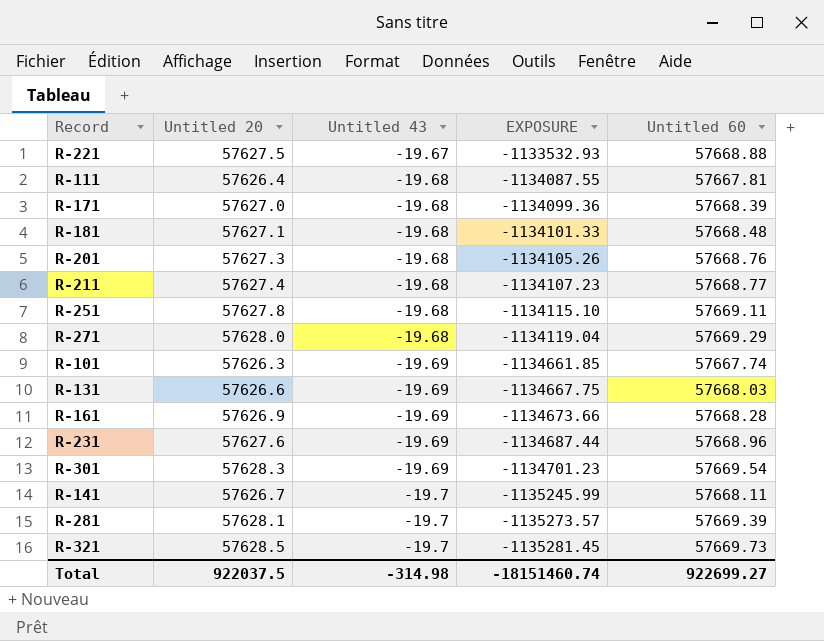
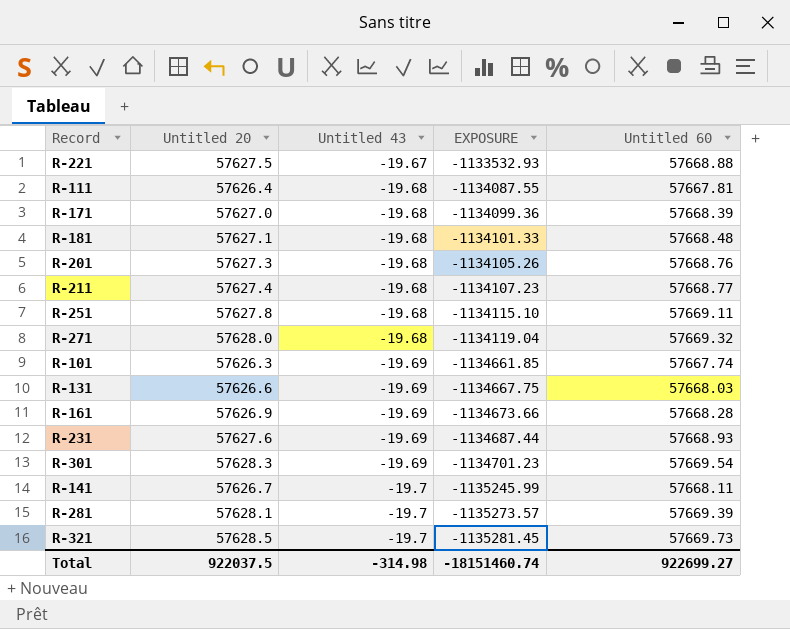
R-271 | Untitled 60: 57669.29 -> 57669.32
R-231 | Untitled 60: 57668.96 -> 57668.93

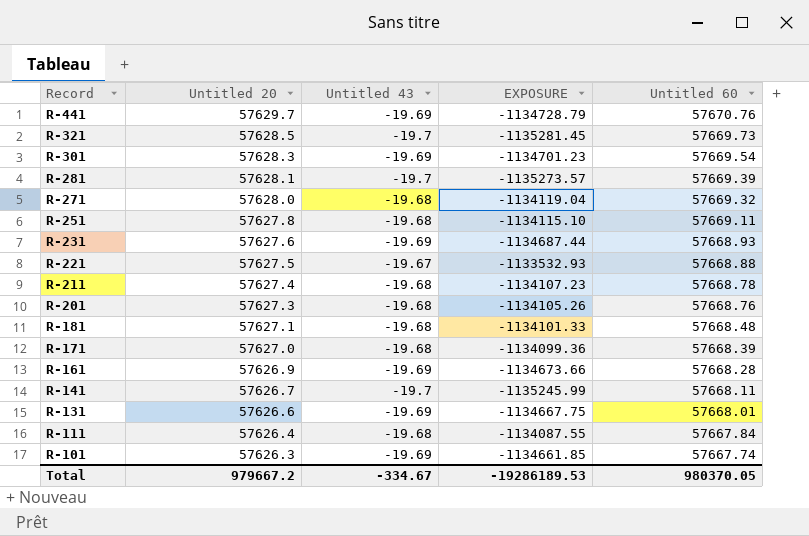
row order: Untitled 43 descending -> Record descending
row R-441: none -> 57629.7 | -19.69 | -1134728.79 | 57670.76
R-211 | Untitled 60: 57668.77 -> 57668.78
R-131 | Untitled 60: 57668.03 -> 57668.01
R-111 | Untitled 60: 57667.81 -> 57667.84
Total | Untitled 20: 922037.5 -> 979667.2
Total | Untitled 43: -314.98 -> -334.67
Total | EXPOSURE: -18151460.74 -> -19286189.53
Total | Untitled 60: 922699.27 -> 980370.05

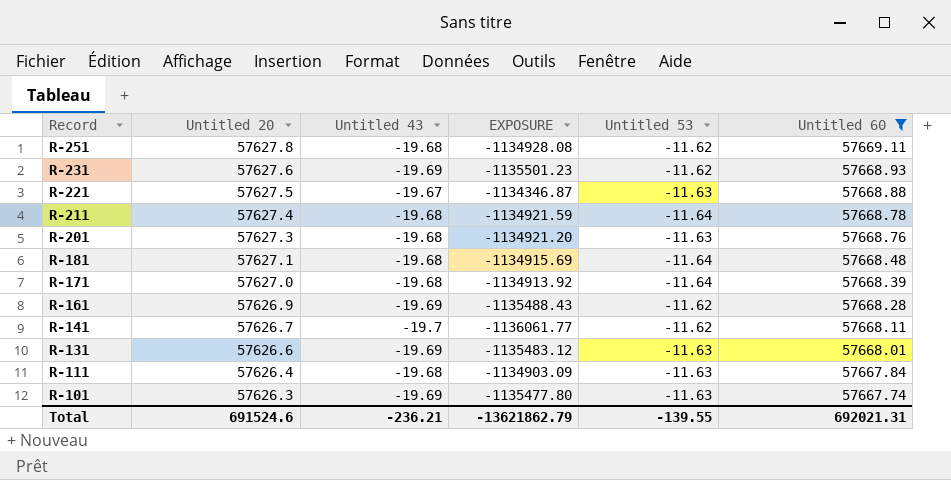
filter: none -> Untitled 60 <= 57669.11
column EXPOSURE | formula: [Untitled 20] * [Untitled 43] -> [Untitled 43] * [Untitled 60]
column Untitled 53 | position: none -> 5
Total | Untitled 20: 979667.2 -> 691524.6
Total | Untitled 43: -334.67 -> -236.21
Total | EXPOSURE: -19286189.53 -> -13621862.79
Total | Untitled 60: 980370.05 -> 692021.31

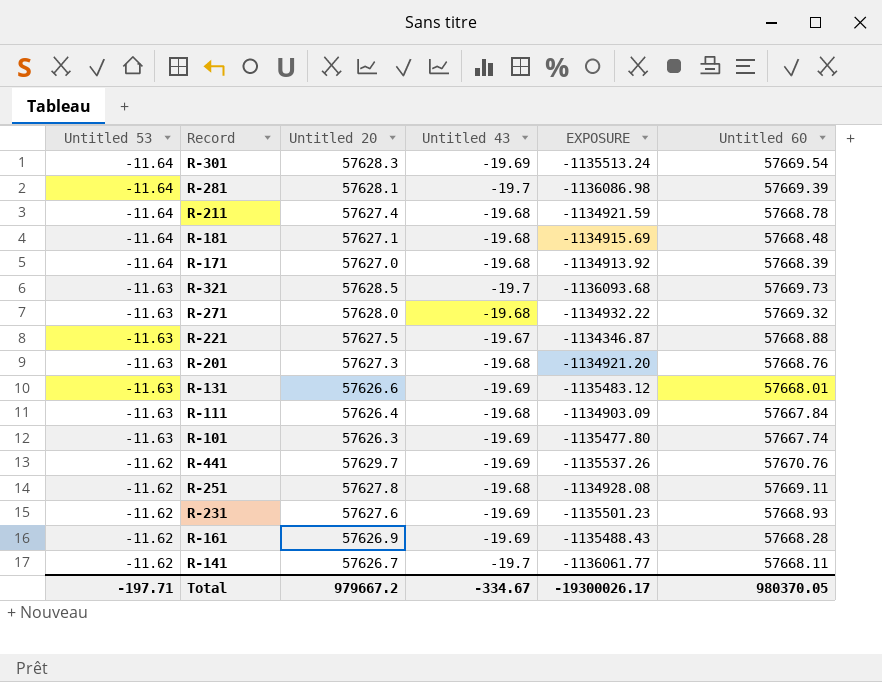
filter: Untitled 60 <= 57669.11 -> none
row order: Record descending -> Untitled 53 ascending
column Untitled 53 | position: 5 -> 1
Total | Untitled 53: -139.55 -> -197.71
Total | Untitled 20: 691524.6 -> 979667.2
Total | Untitled 43: -236.21 -> -334.67
Total | EXPOSURE: -13621862.79 -> -19300026.17
Total | Untitled 60: 692021.31 -> 980370.05

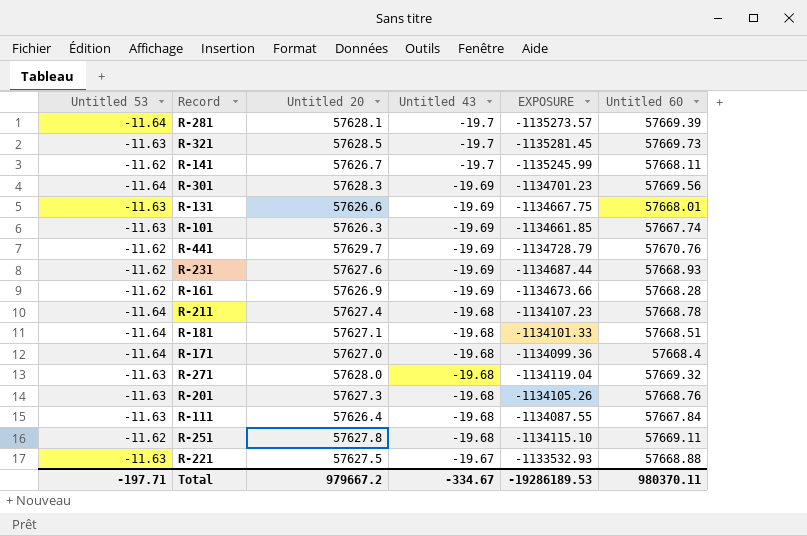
row order: Untitled 53 ascending -> Untitled 43 ascending
column EXPOSURE | formula: [Untitled 43] * [Untitled 60] -> [Untitled 20] * [Untitled 43]
R-301 | Untitled 60: 57669.54 -> 57669.56
R-181 | Untitled 60: 57668.48 -> 57668.51
R-171 | Untitled 60: 57668.39 -> 57668.4
Total | EXPOSURE: -19300026.17 -> -19286189.53
Total | Untitled 60: 980370.05 -> 980370.11

